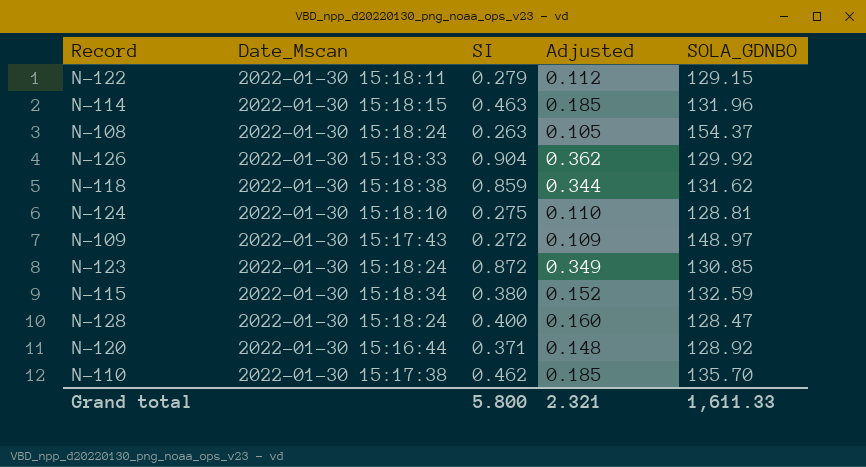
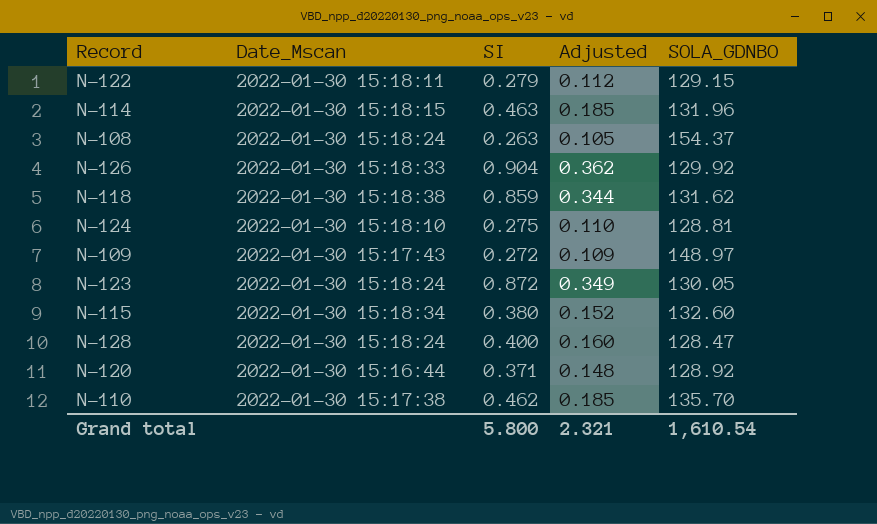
N-123 | SOLA_GDNBO: 130.85 -> 130.05
N-115 | SOLA_GDNBO: 132.59 -> 132.60
Grand total | SOLA_GDNBO: 1,611.33 -> 1,610.54

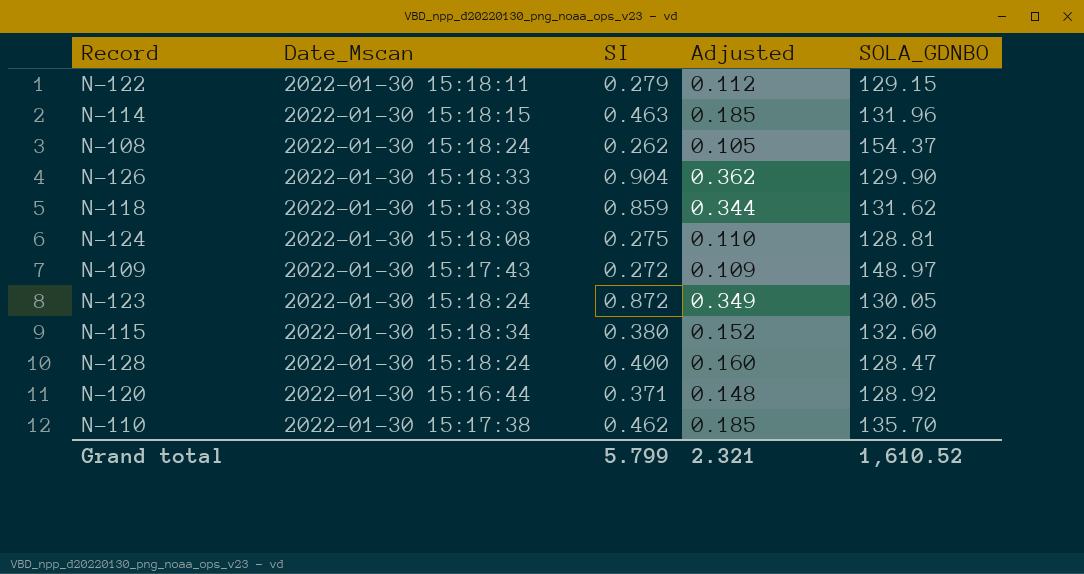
N-108 | SI: 0.263 -> 0.262
N-126 | SOLA_GDNBO: 129.92 -> 129.90
N-124 | Date_Mscan: 2022-01-30 15:18:10 -> 2022-01-30 15:18:08
Grand total | SI: 5.800 -> 5.799
Grand total | SOLA_GDNBO: 1,610.54 -> 1,610.52

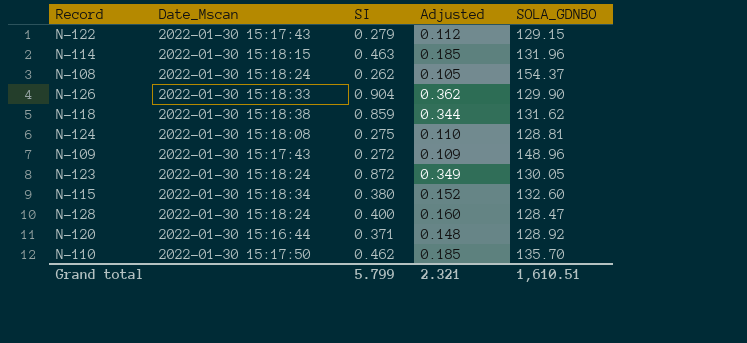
N-122 | Date_Mscan: 2022-01-30 15:18:11 -> 2022-01-30 15:17:43
N-109 | SOLA_GDNBO: 148.97 -> 148.96
N-110 | Date_Mscan: 2022-01-30 15:17:38 -> 2022-01-30 15:17:50
Grand total | SOLA_GDNBO: 1,610.52 -> 1,610.51

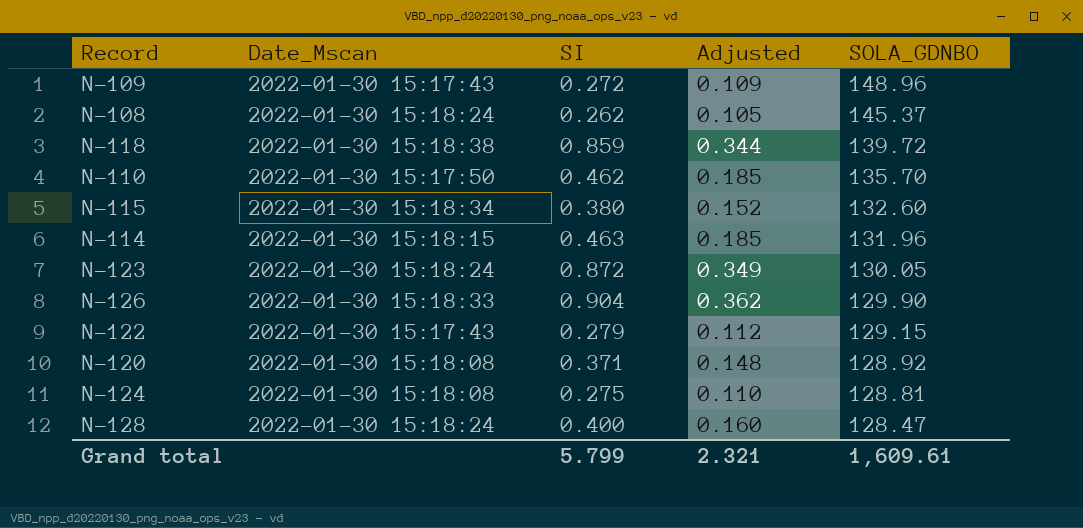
row order: none -> SOLA_GDNBO descending
N-108 | SOLA_GDNBO: 154.37 -> 145.37
N-118 | SOLA_GDNBO: 131.62 -> 139.72
N-120 | Date_Mscan: 2022-01-30 15:16:44 -> 2022-01-30 15:18:08
Grand total | SOLA_GDNBO: 1,610.51 -> 1,609.61

